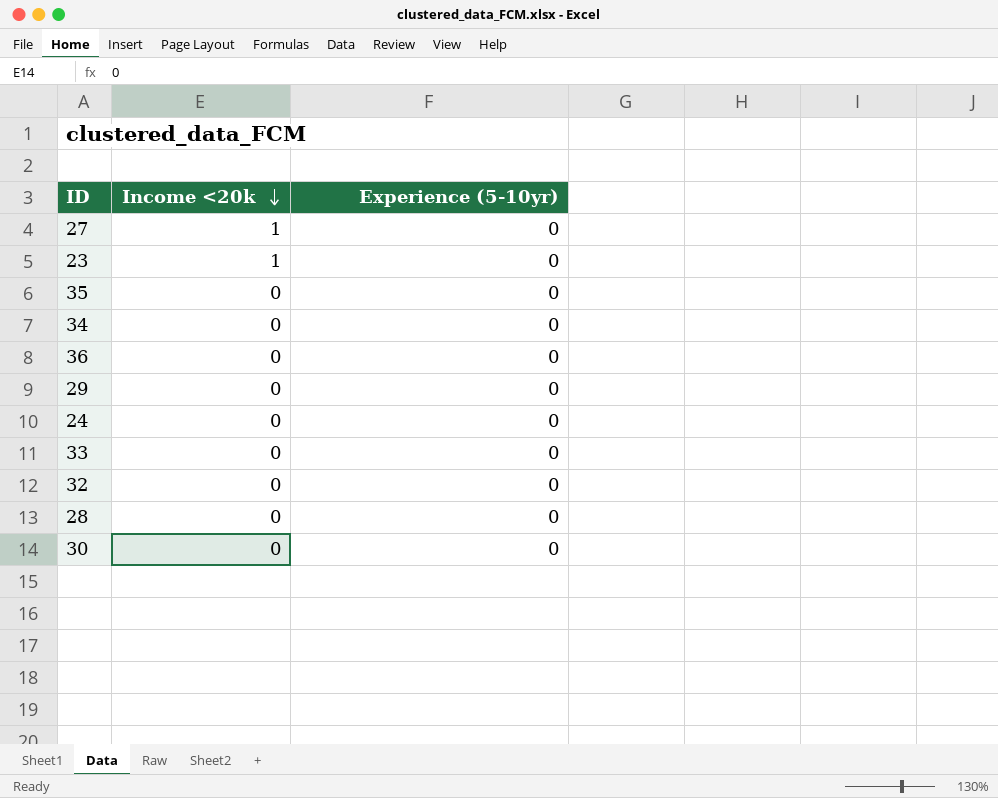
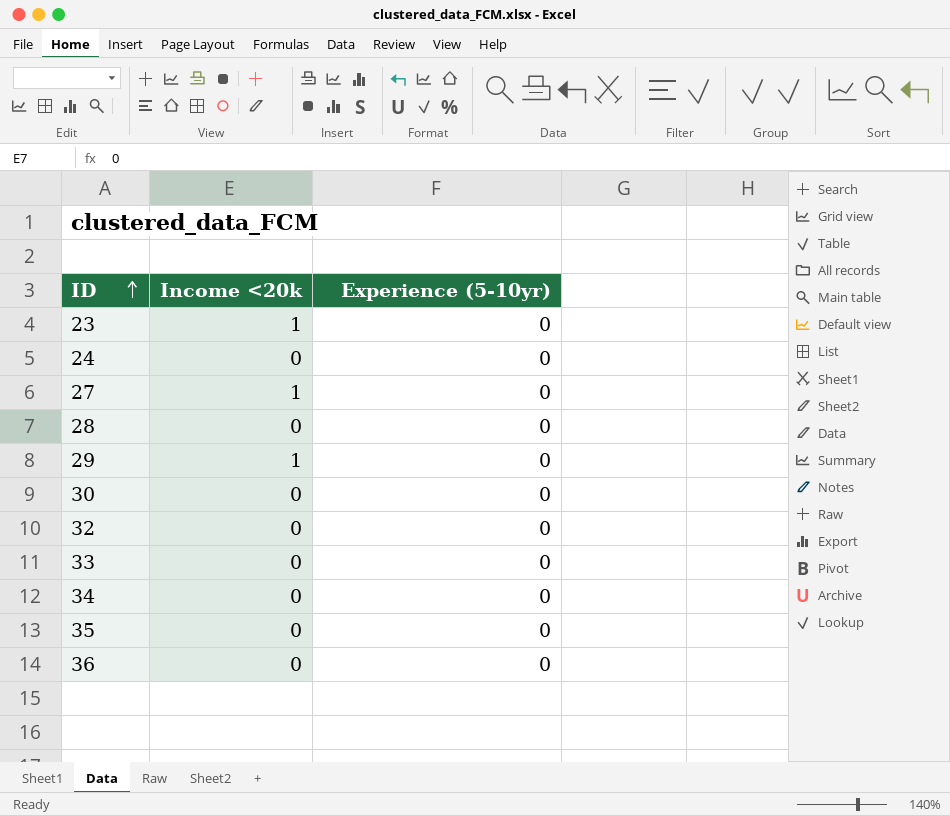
row order: Income <20k descending -> ID ascending
29 | Income <20k: 0 -> 1

